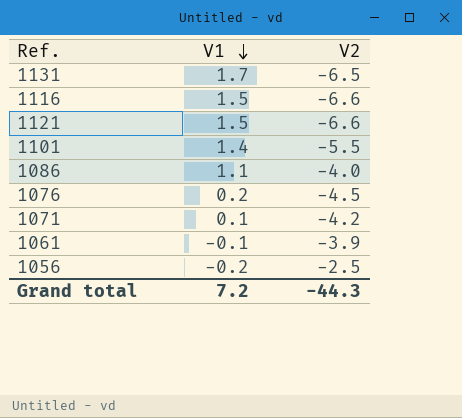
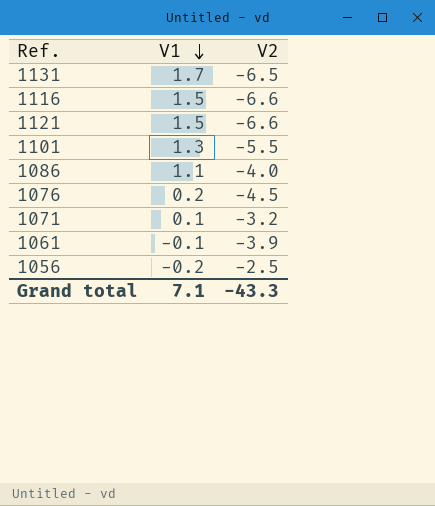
1101 | V1: 1.4 -> 1.3
1071 | V2: -4.2 -> -3.2
Grand total | V1: 7.2 -> 7.1
Grand total | V2: -44.3 -> -43.3

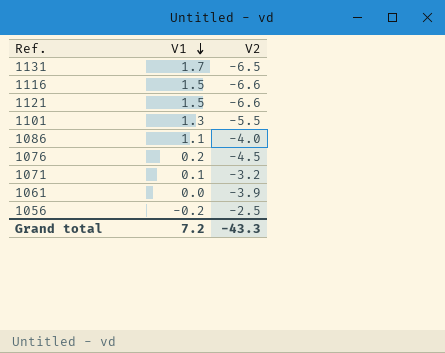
1061 | V1: -0.1 -> 0.0
Grand total | V1: 7.1 -> 7.2

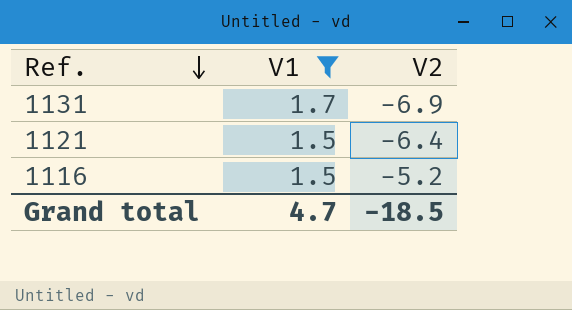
filter: none -> V1 >= 1.5
row order: V1 descending -> Ref. descending
1131 | V2: -6.5 -> -6.9
1121 | V2: -6.6 -> -6.4
1116 | V2: -6.6 -> -5.2
Grand total | V1: 7.2 -> 4.7
Grand total | V2: -43.3 -> -18.5

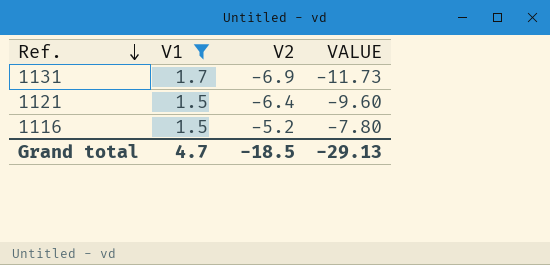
column VALUE | formula: none -> [V1] * [V2]

